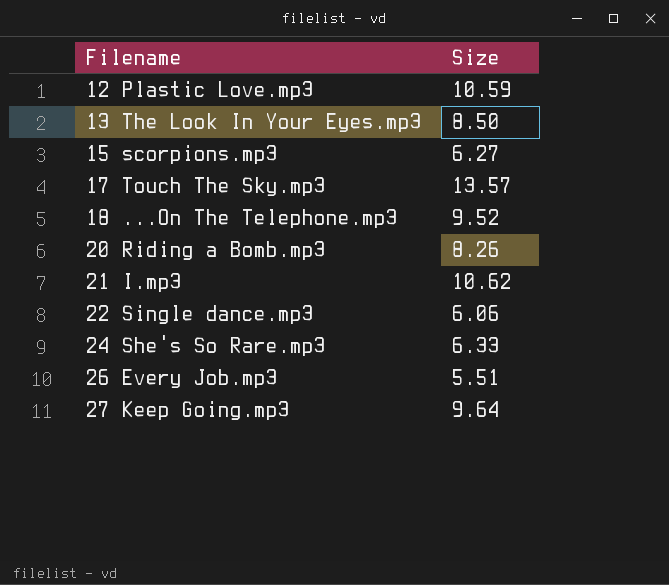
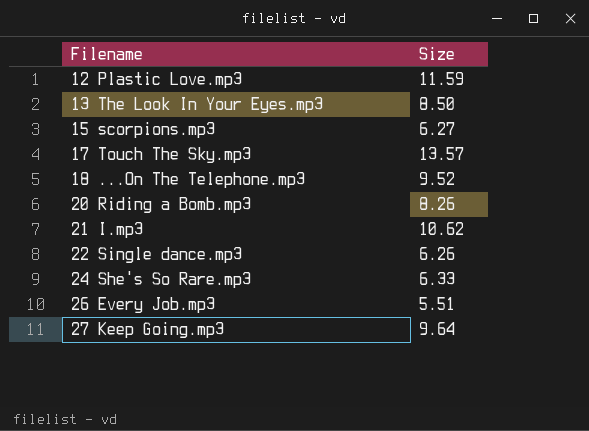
12 Plastic Love.mp3 | Size: 10.59 -> 11.59
22 Single dance.mp3 | Size: 6.06 -> 6.26

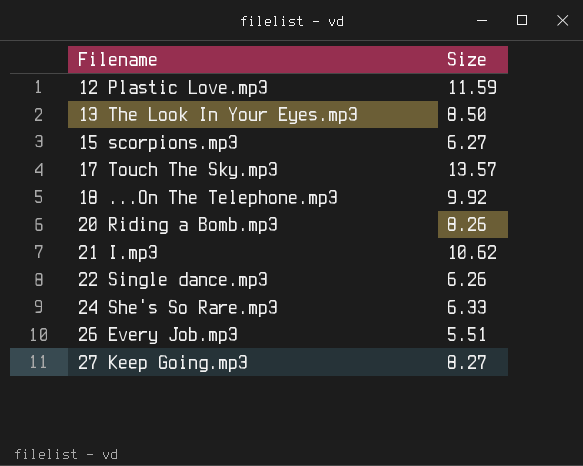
18 ...On The Telephone.mp3 | Size: 9.52 -> 9.92
27 Keep Going.mp3 | Size: 9.64 -> 8.27

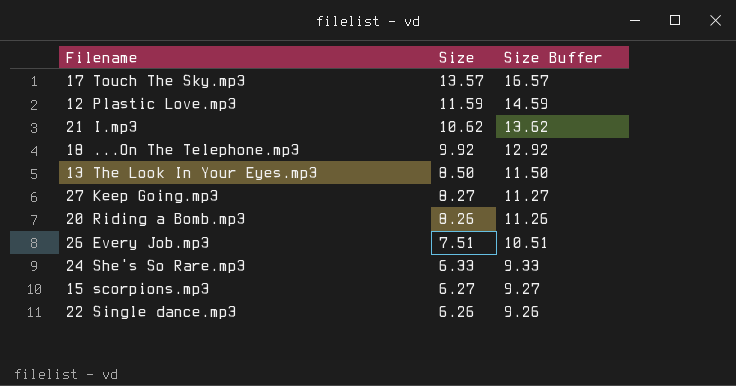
row order: Filename ascending -> Size descending
column Size Buffer | formula: none -> [Size] + 3
26 Every Job.mp3 | Size: 5.51 -> 7.51

